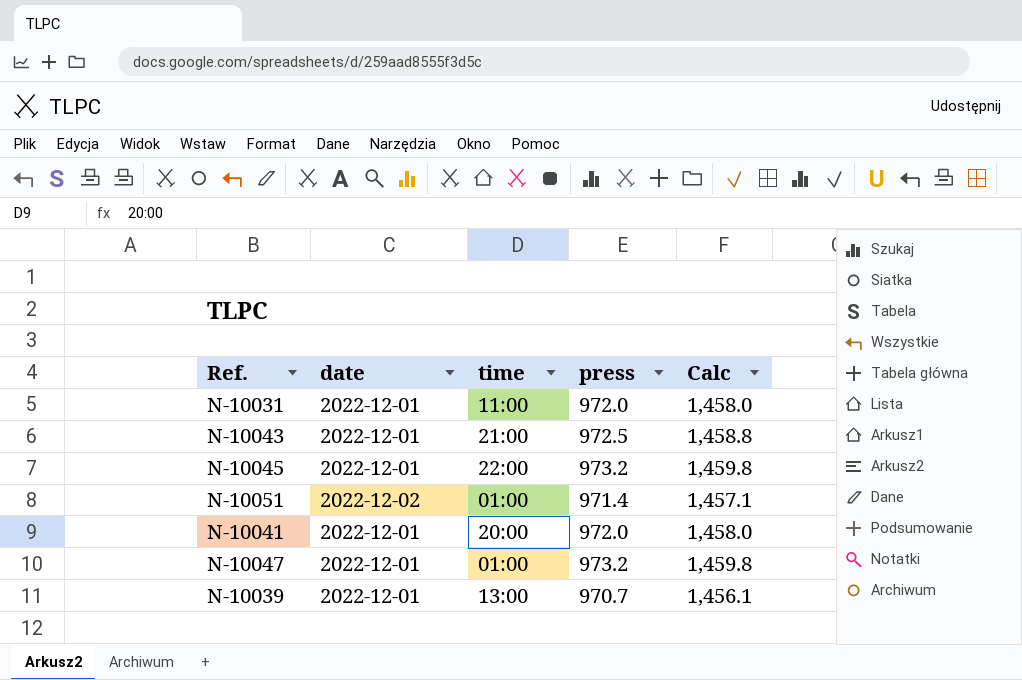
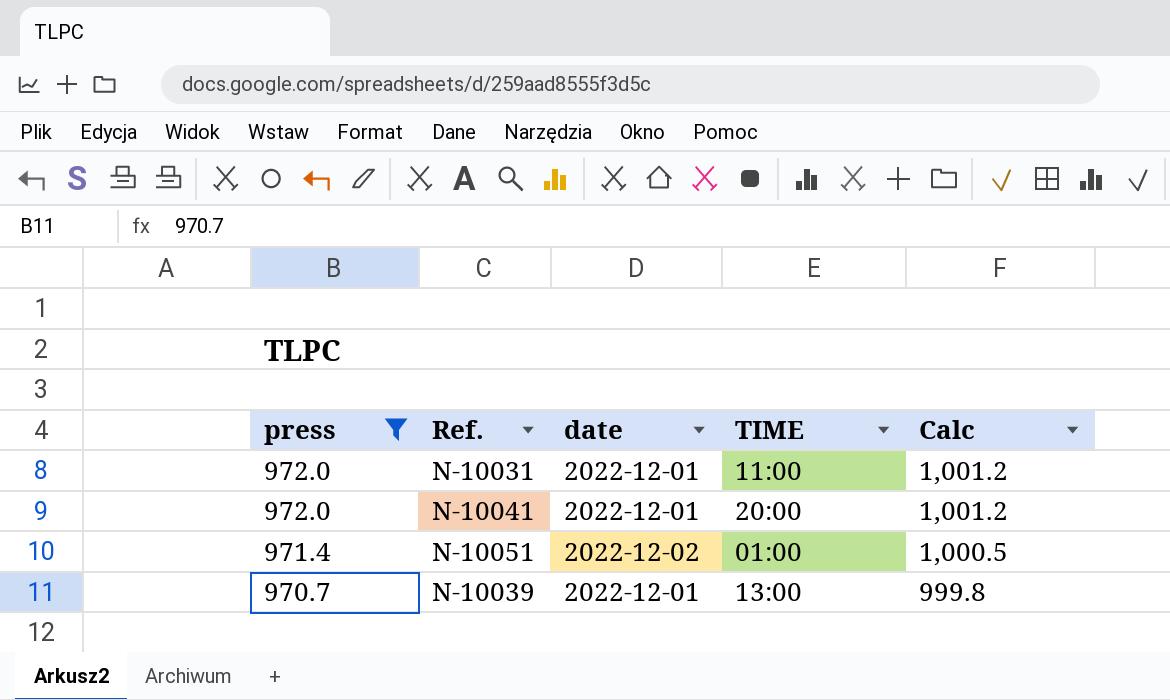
filter: none -> press <= 972.0
row order: none -> press descending
column press | position: 4 -> 1
column name: time -> TIME
column Calc | formula: [press] * 1.5 -> [press] * 1.03

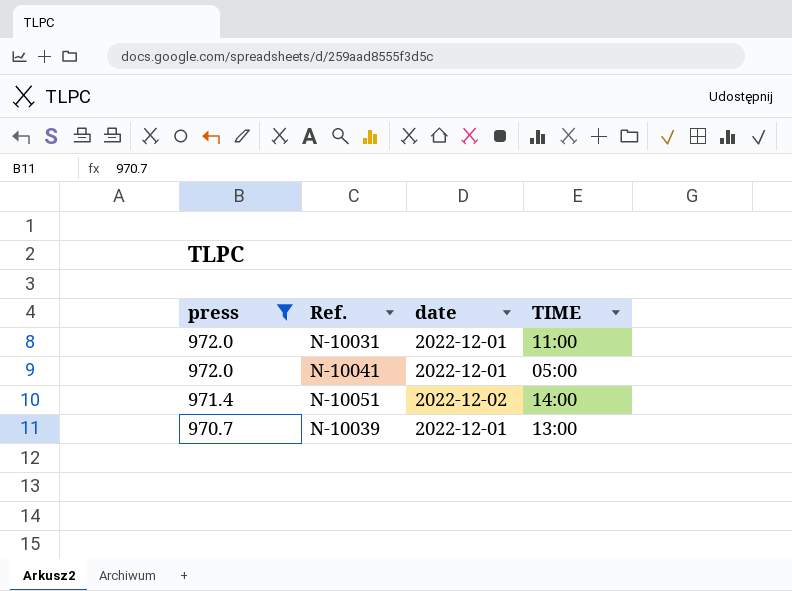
column Calc | formula: [press] * 1.03 -> none
N-10041 | TIME: 20:00 -> 05:00
N-10051 | TIME: 01:00 -> 14:00

